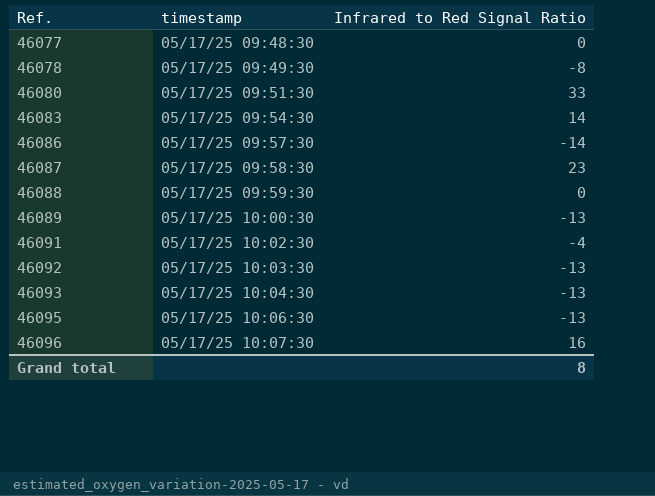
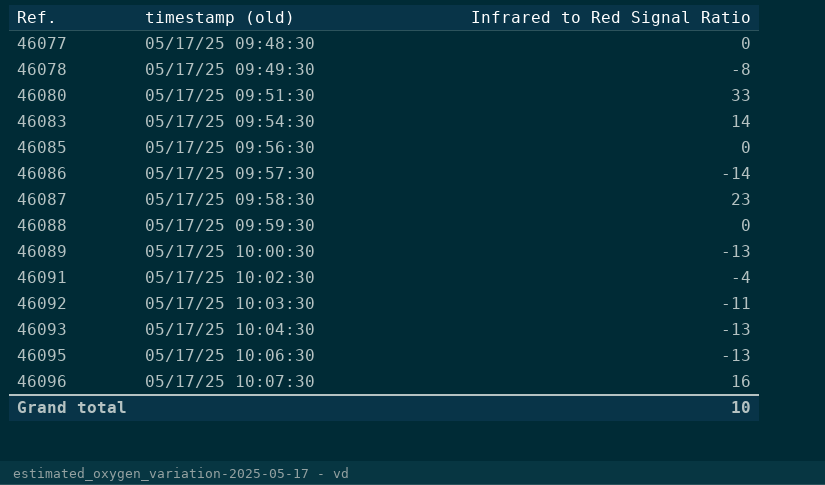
column name: timestamp -> timestamp (old)
row 46085: none -> 05/17/25 09:56:30 | 0
46092 | Infrared to Red Signal Ratio: -13 -> -11
Grand total | Infrared to Red Signal Ratio: 8 -> 10

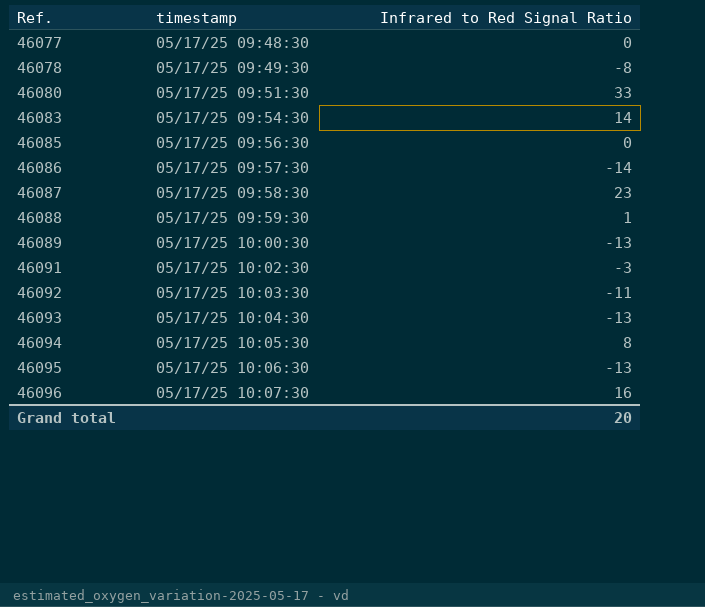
column name: timestamp (old) -> timestamp
46088 | Infrared to Red Signal Ratio: 0 -> 1
46091 | Infrared to Red Signal Ratio: -4 -> -3
row 46094: none -> 05/17/25 10:05:30 | 8
Grand total | Infrared to Red Signal Ratio: 10 -> 20

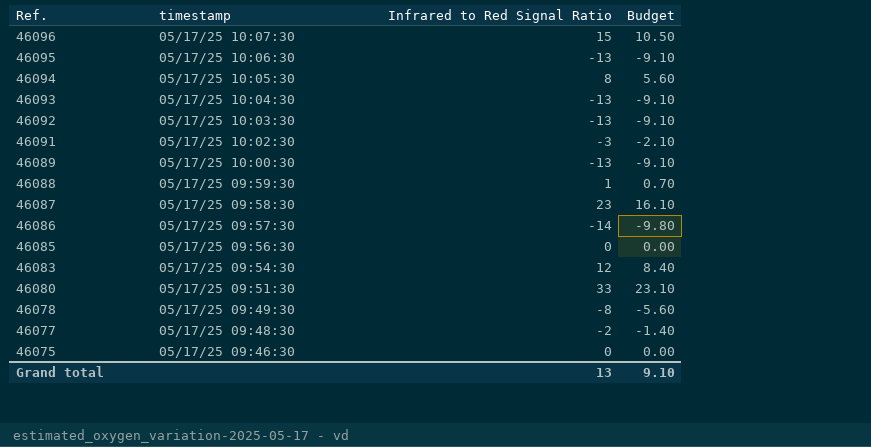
row order: Ref. ascending -> Ref. descending
column Budget | formula: none -> [Infrared to Red Signal Ratio] * 0.7
46096 | Infrared to Red Signal Ratio: 16 -> 15
46092 | Infrared to Red Signal Ratio: -11 -> -13
46083 | Infrared to Red Signal Ratio: 14 -> 12
46077 | Infrared to Red Signal Ratio: 0 -> -2
row 46075: none -> 05/17/25 09:46:30 | 0 | 0.00
Grand total | Infrared to Red Signal Ratio: 20 -> 13

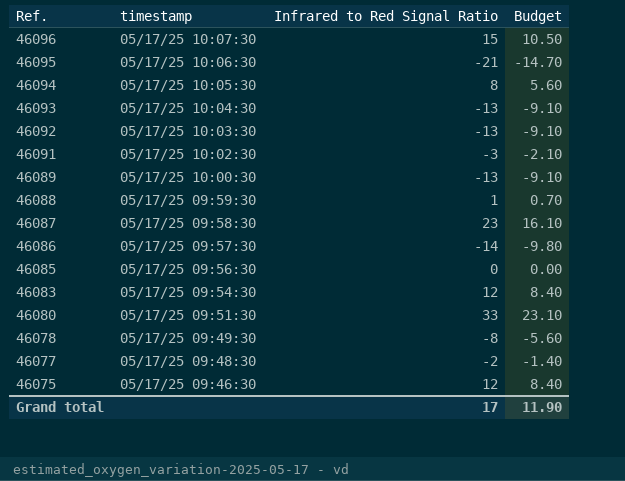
46095 | Infrared to Red Signal Ratio: -13 -> -21
46095 | Budget: -9.10 -> -14.70
46075 | Infrared to Red Signal Ratio: 0 -> 12
46075 | Budget: 0.00 -> 8.40
Grand total | Infrared to Red Signal Ratio: 13 -> 17
Grand total | Budget: 9.10 -> 11.90

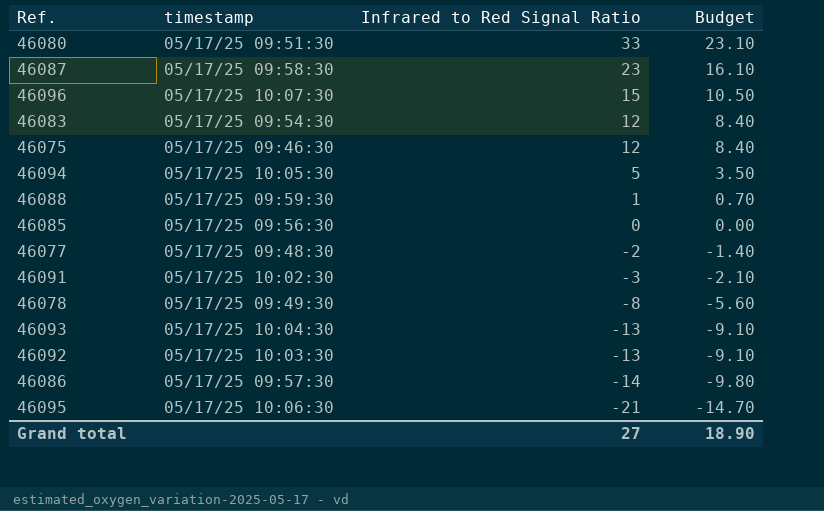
row order: Ref. descending -> Infrared to Red Signal Ratio descending
row 46089: 05/17/25 10:00:30 | -13 | -9.10 -> none
46094 | Infrared to Red Signal Ratio: 8 -> 5
46094 | Budget: 5.60 -> 3.50
Grand total | Infrared to Red Signal Ratio: 17 -> 27
Grand total | Budget: 11.90 -> 18.90

